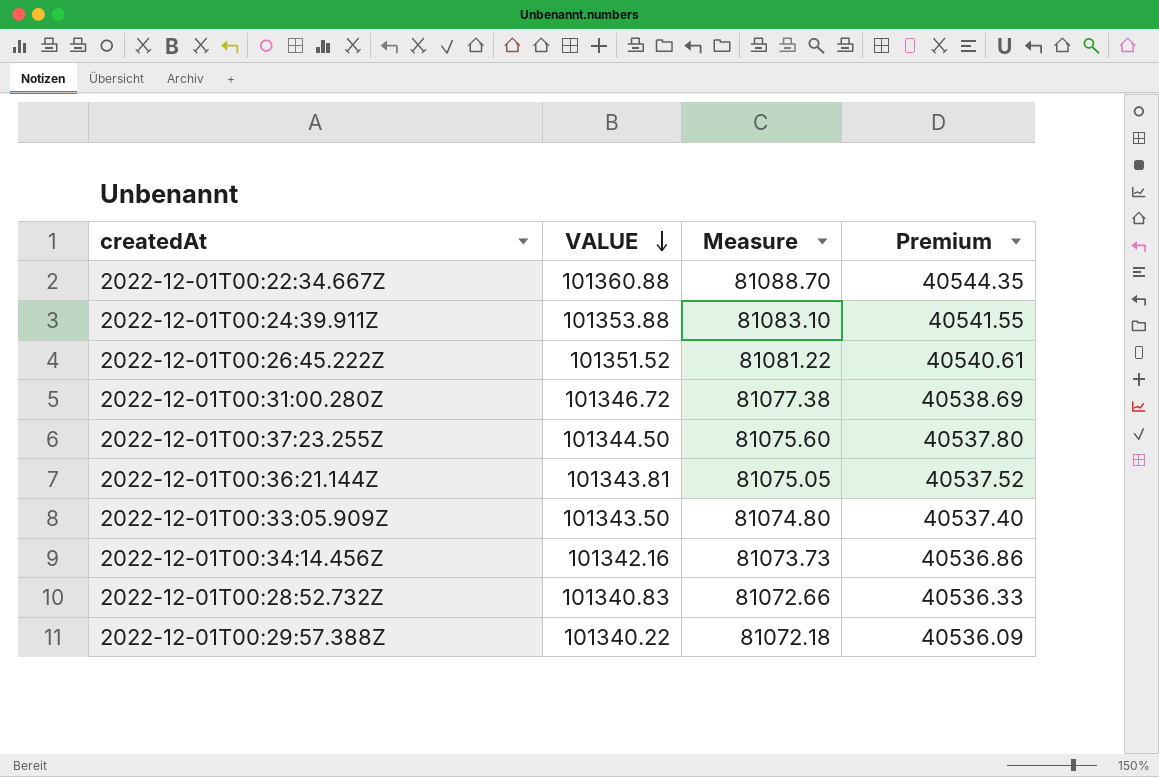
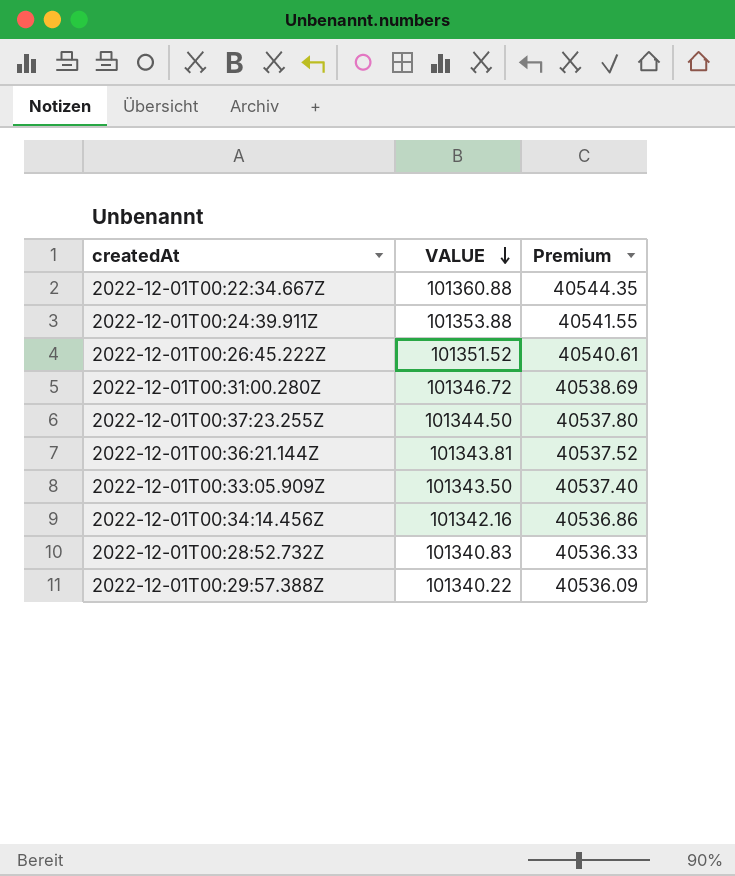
column Measure | formula: [VALUE] * 0.8 -> none

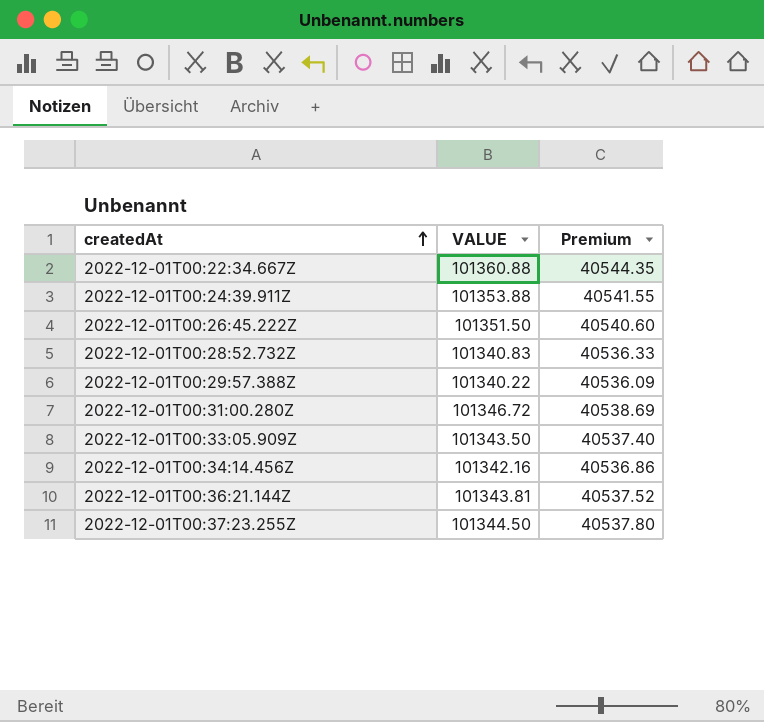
row order: VALUE descending -> createdAt ascending
2022-12-01T00:26:45.222Z | VALUE: 101351.52 -> 101351.50
2022-12-01T00:26:45.222Z | Premium: 40540.61 -> 40540.60

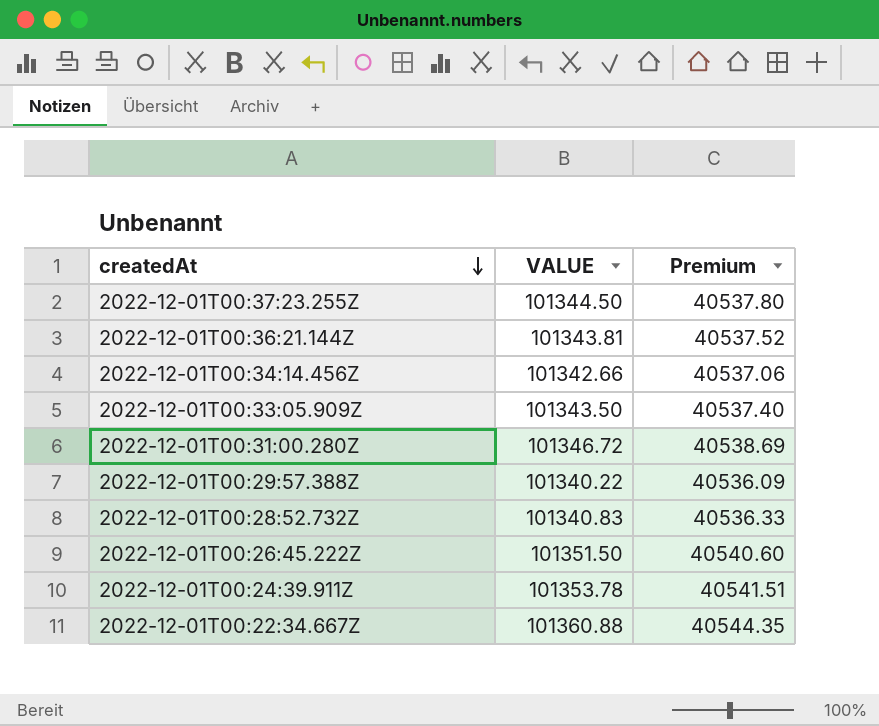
row order: createdAt ascending -> createdAt descending
2022-12-01T00:34:14.456Z | VALUE: 101342.16 -> 101342.66
2022-12-01T00:34:14.456Z | Premium: 40536.86 -> 40537.06
2022-12-01T00:24:39.911Z | VALUE: 101353.88 -> 101353.78
2022-12-01T00:24:39.911Z | Premium: 40541.55 -> 40541.51

